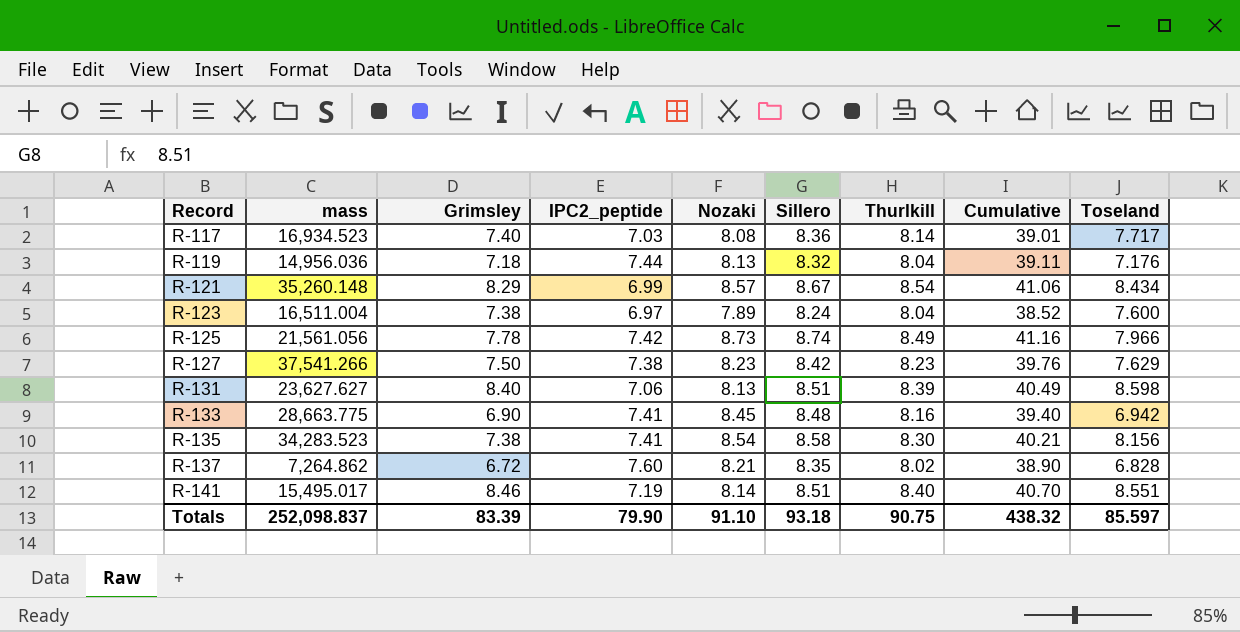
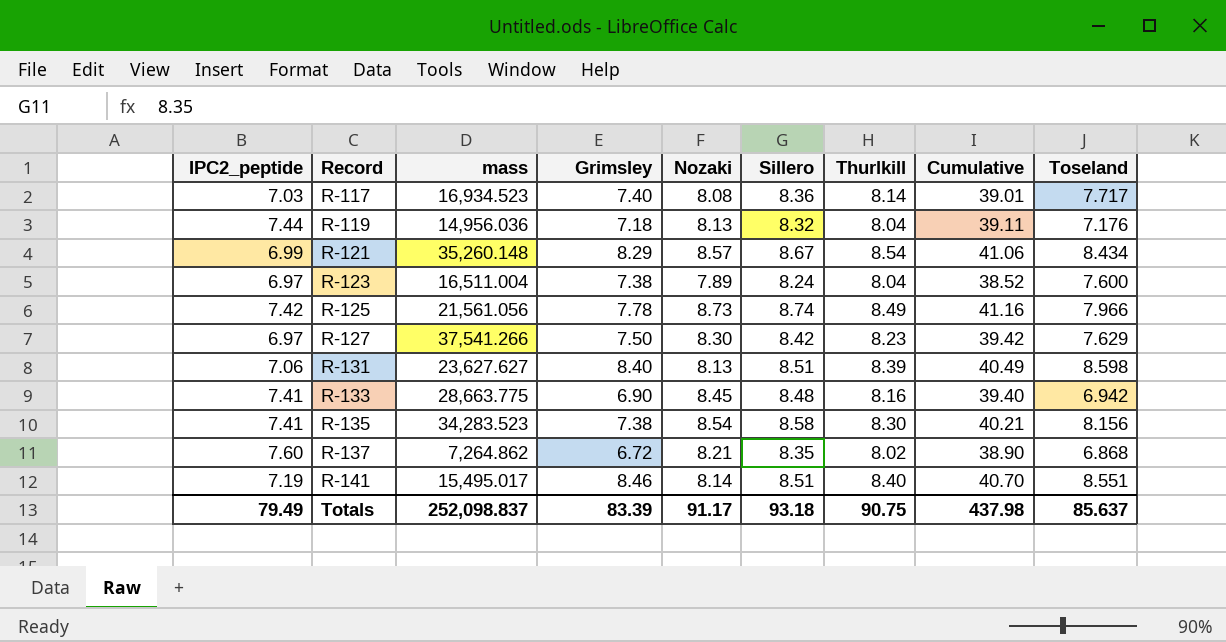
column IPC2_peptide | position: 4 -> 1
R-127 | IPC2_peptide: 7.38 -> 6.97
R-127 | Nozaki: 8.23 -> 8.30
R-127 | Cumulative: 39.76 -> 39.42
R-137 | Toseland: 6.828 -> 6.868
Totals | IPC2_peptide: 79.90 -> 79.49
Totals | Nozaki: 91.10 -> 91.17
Totals | Cumulative: 438.32 -> 437.98
Totals | Toseland: 85.597 -> 85.637

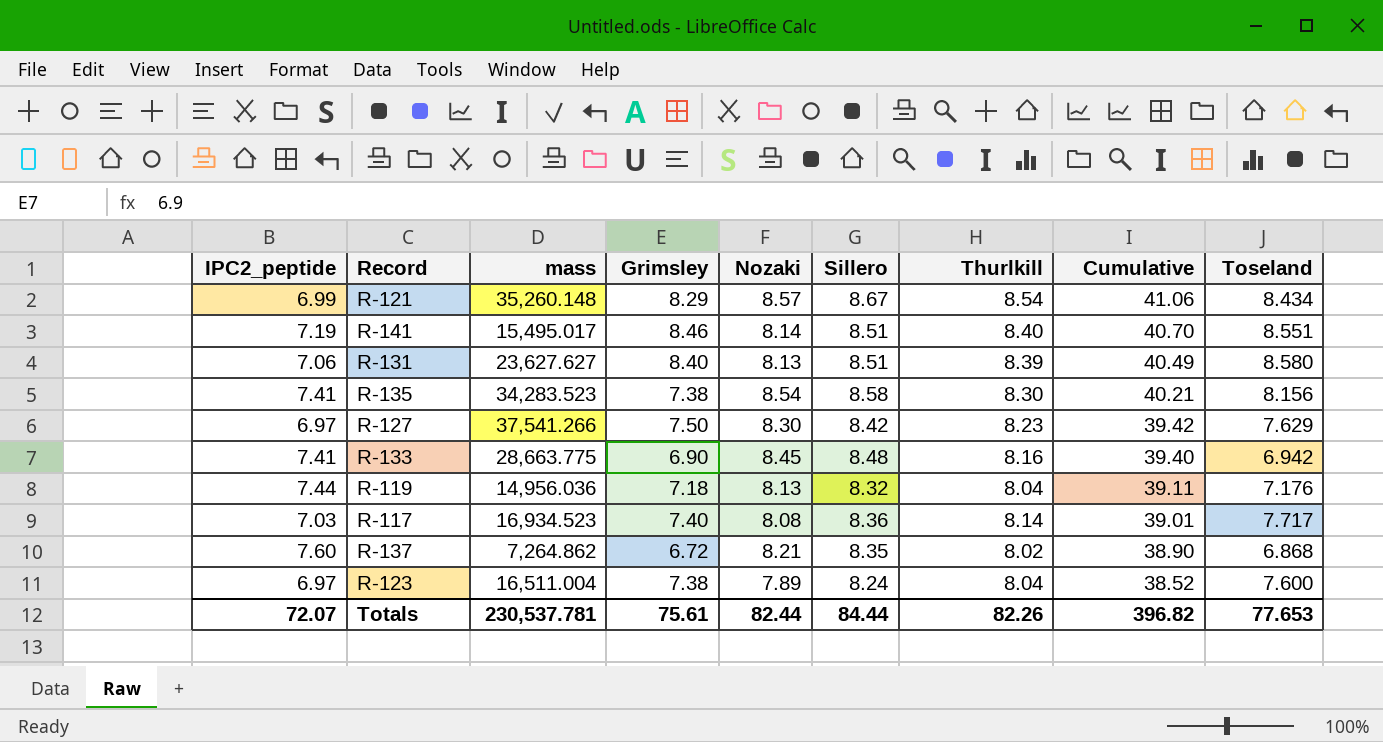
row order: Record ascending -> Cumulative descending
row R-125: 7.42 | 21,561.056 | 7.78 | 8.73 | 8.74 | 8.49 | 41.16 | 7.966 -> none
R-131 | Toseland: 8.598 -> 8.580
Totals | IPC2_peptide: 79.49 -> 72.07
Totals | mass: 252,098.837 -> 230,537.781
Totals | Grimsley: 83.39 -> 75.61
Totals | Nozaki: 91.17 -> 82.44
Totals | Sillero: 93.18 -> 84.44
Totals | Thurlkill: 90.75 -> 82.26
Totals | Cumulative: 437.98 -> 396.82
Totals | Toseland: 85.637 -> 77.653

